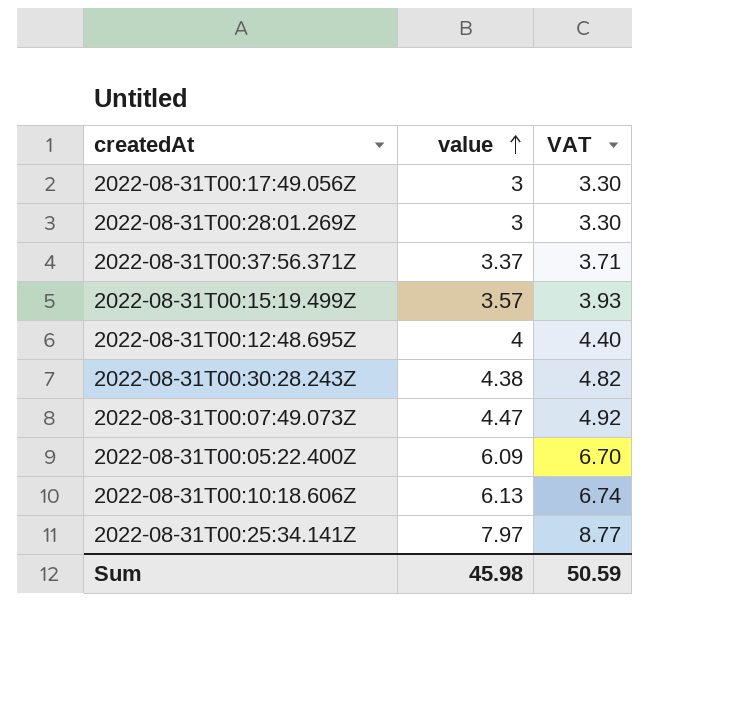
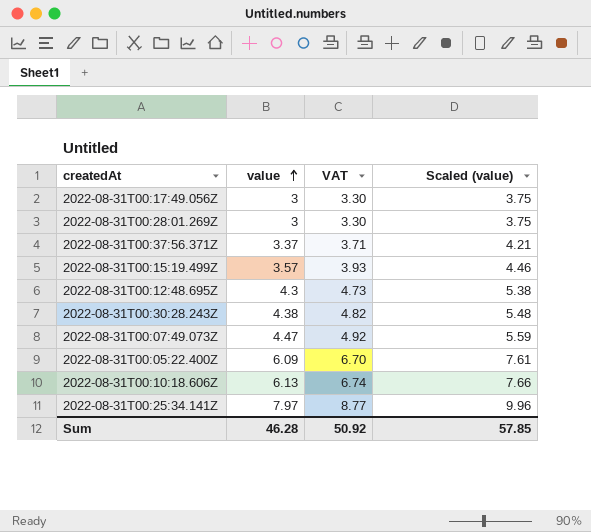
column Scaled (value) | formula: none -> [value] * 1.25
2022-08-31T00:12:48.695Z | value: 4 -> 4.3
2022-08-31T00:12:48.695Z | VAT: 4.40 -> 4.73
Sum | value: 45.98 -> 46.28
Sum | VAT: 50.59 -> 50.92

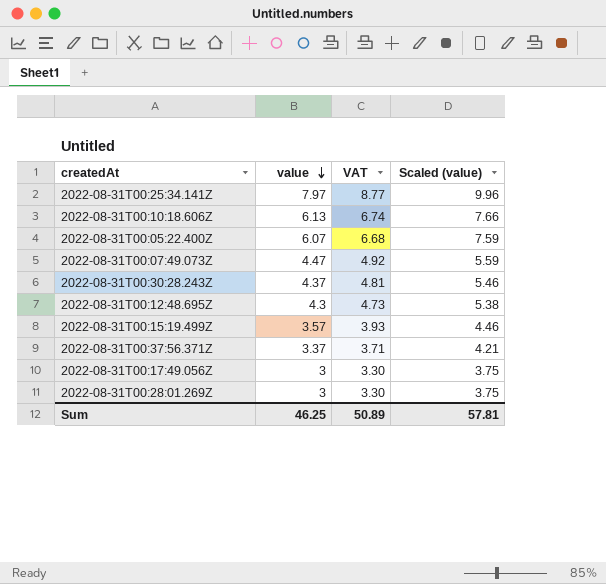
row order: value ascending -> value descending
2022-08-31T00:05:22.400Z | value: 6.09 -> 6.07
2022-08-31T00:05:22.400Z | VAT: 6.70 -> 6.68
2022-08-31T00:05:22.400Z | Scaled (value): 7.61 -> 7.59
2022-08-31T00:30:28.243Z | value: 4.38 -> 4.37
2022-08-31T00:30:28.243Z | VAT: 4.82 -> 4.81
2022-08-31T00:30:28.243Z | Scaled (value): 5.48 -> 5.46
Sum | value: 46.28 -> 46.25
Sum | VAT: 50.92 -> 50.89
Sum | Scaled (value): 57.85 -> 57.81

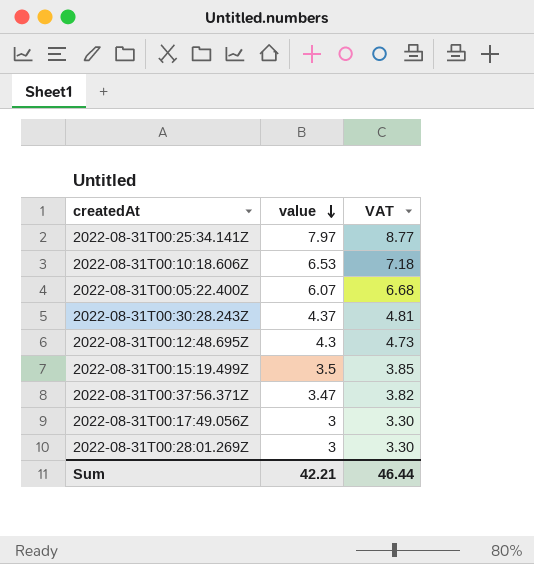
column Scaled (value) | formula: [value] * 1.25 -> none
row 2022-08-31T00:07:49.073Z: 4.47 | 4.92 | 5.59 -> none
2022-08-31T00:10:18.606Z | value: 6.13 -> 6.53
2022-08-31T00:10:18.606Z | VAT: 6.74 -> 7.18
2022-08-31T00:15:19.499Z | value: 3.57 -> 3.5
2022-08-31T00:15:19.499Z | VAT: 3.93 -> 3.85
2022-08-31T00:37:56.371Z | value: 3.37 -> 3.47
2022-08-31T00:37:56.371Z | VAT: 3.71 -> 3.82
Sum | value: 46.25 -> 42.21
Sum | VAT: 50.89 -> 46.44

